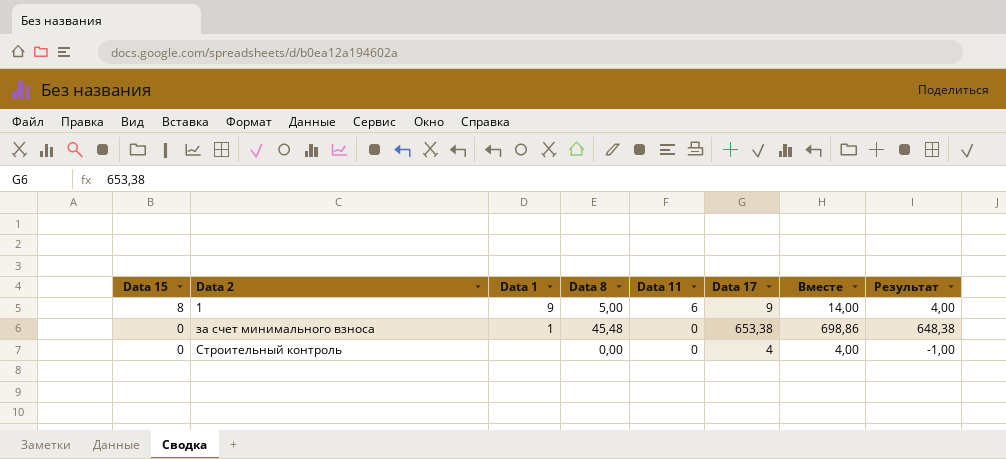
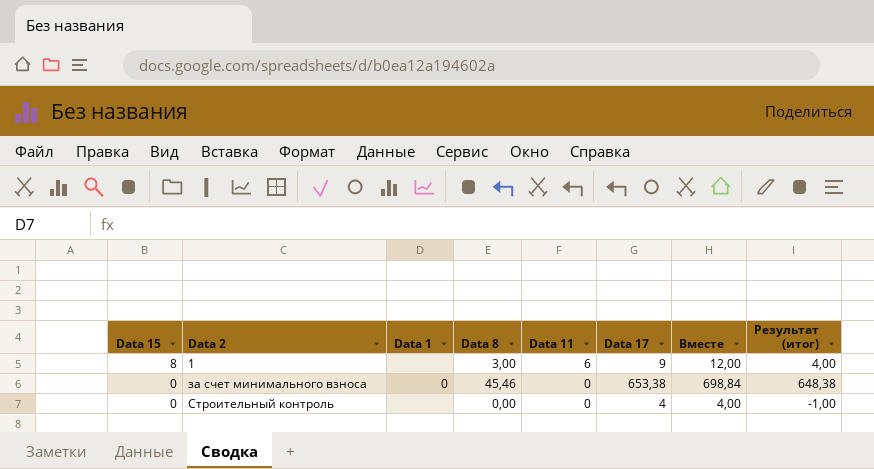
column name: Результат -> Результат (итог)
1 | Data 1: 9 -> none
1 | Data 8: 5,00 -> 3,00
1 | Вместе: 14,00 -> 12,00
за счет минимального взноса | Data 1: 1 -> 0
за счет минимального взноса | Data 8: 45,48 -> 45,46
за счет минимального взноса | Вместе: 698,86 -> 698,84

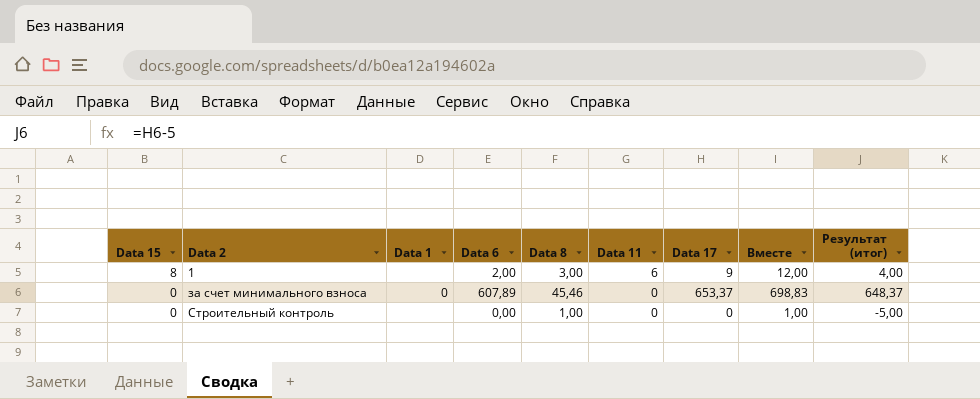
column Data 6 | position: none -> 4
за счет минимального взноса | Data 17: 653,38 -> 653,37
за счет минимального взноса | Вместе: 698,84 -> 698,83
за счет минимального взноса | Результат (итог): 648,38 -> 648,37
Строительный контроль | Data 8: 0,00 -> 1,00
Строительный контроль | Data 17: 4 -> 0
Строительный контроль | Вместе: 4,00 -> 1,00
Строительный контроль | Результат (итог): -1,00 -> -5,00

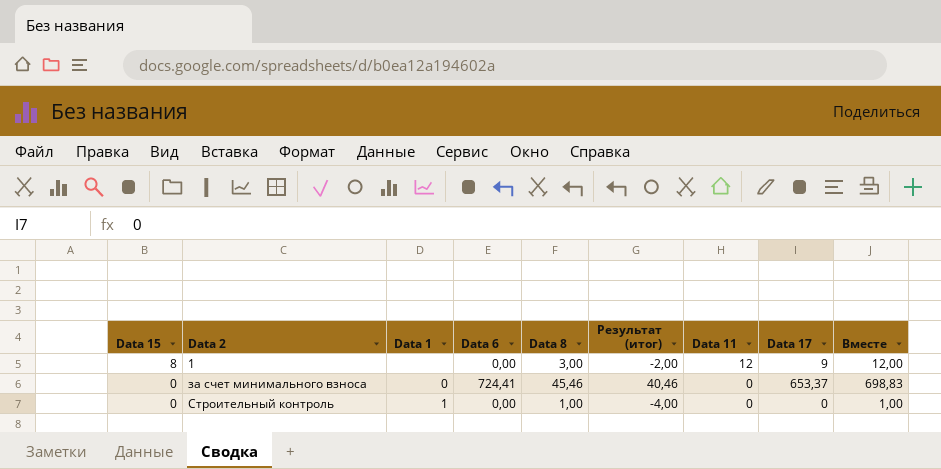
column Результат (итог) | formula: [Data 17] - 5 -> [Data 8] - 5
column Результат (итог) | position: 9 -> 6
1 | Data 6: 2,00 -> 0,00
1 | Data 11: 6 -> 12
за счет минимального взноса | Data 6: 607,89 -> 724,41
Строительный контроль | Data 1: none -> 1

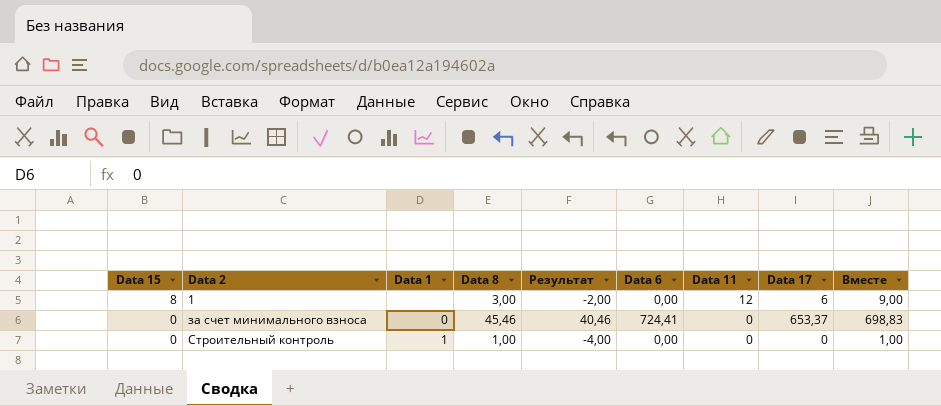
column name: Результат (итог) -> Результат
column Data 6 | position: 4 -> 6
1 | Data 17: 9 -> 6
1 | Вместе: 12,00 -> 9,00

